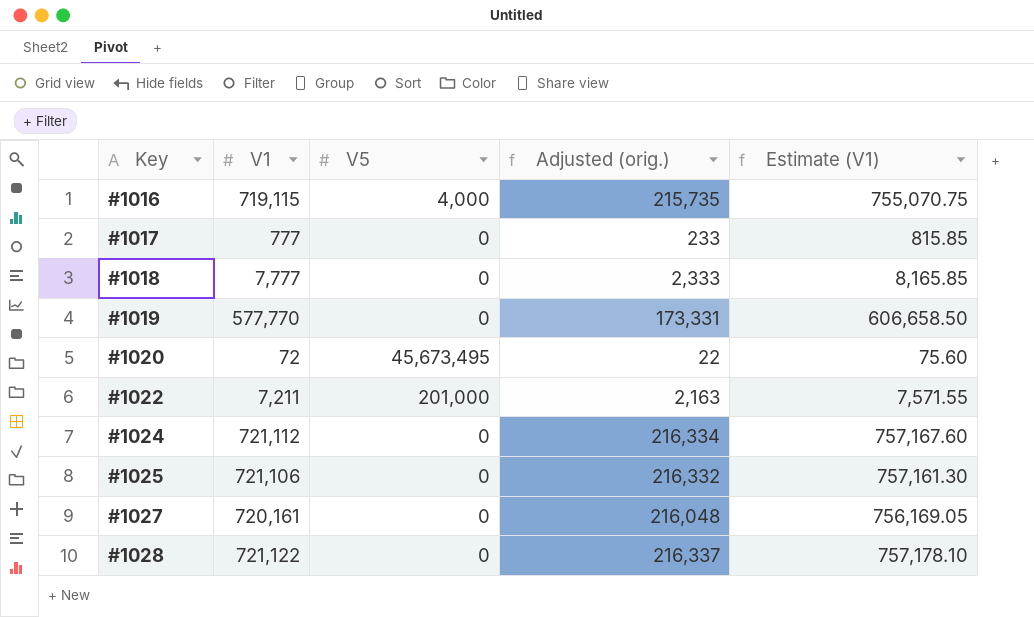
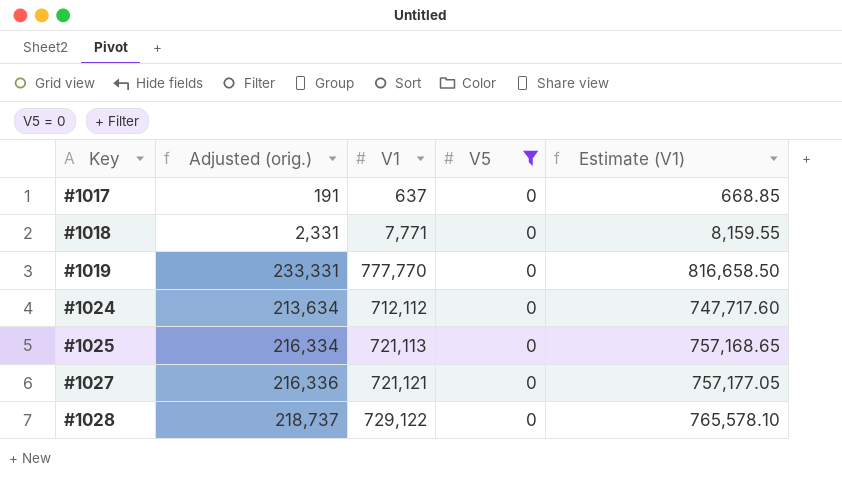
filter: none -> V5 = 0
column Adjusted (orig.) | position: 4 -> 2
#1017 | Adjusted (orig.): 233 -> 191
#1017 | V1: 777 -> 637
#1017 | Estimate (V1): 815.85 -> 668.85
#1018 | Adjusted (orig.): 2,333 -> 2,331
#1018 | V1: 7,777 -> 7,771
#1018 | Estimate (V1): 8,165.85 -> 8,159.55
#1019 | Adjusted (orig.): 173,331 -> 233,331
#1019 | V1: 577,770 -> 777,770
#1019 | Estimate (V1): 606,658.50 -> 816,658.50
#1024 | Adjusted (orig.): 216,334 -> 213,634
#1024 | V1: 721,112 -> 712,112
#1024 | Estimate (V1): 757,167.60 -> 747,717.60
#1025 | Adjusted (orig.): 216,332 -> 216,334
#1025 | V1: 721,106 -> 721,113
#1025 | Estimate (V1): 757,161.30 -> 757,168.65
#1027 | Adjusted (orig.): 216,048 -> 216,336
#1027 | V1: 720,161 -> 721,121
#1027 | Estimate (V1): 756,169.05 -> 757,177.05
#1028 | Adjusted (orig.): 216,337 -> 218,737
#1028 | V1: 721,122 -> 729,122
#1028 | Estimate (V1): 757,178.10 -> 765,578.10

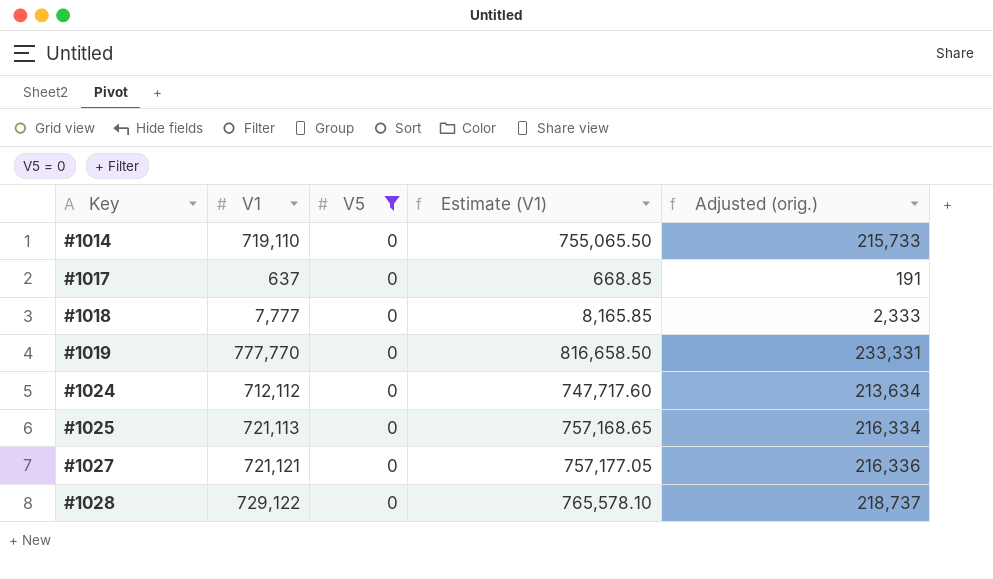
column Adjusted (orig.) | position: 2 -> 5
row #1014: none -> 719,110 | 0 | 755,065.50 | 215,733
#1018 | V1: 7,771 -> 7,777
#1018 | Estimate (V1): 8,159.55 -> 8,165.85
#1018 | Adjusted (orig.): 2,331 -> 2,333

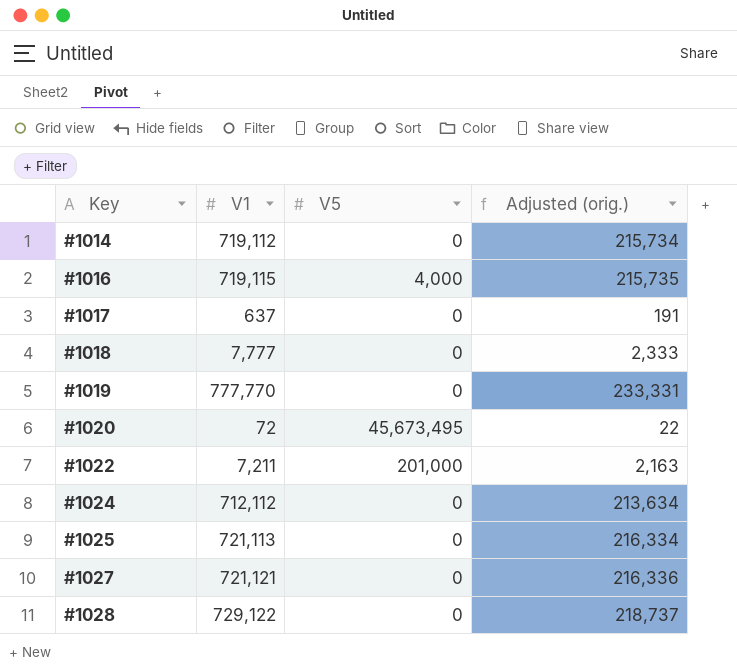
filter: V5 = 0 -> none
column Estimate (V1) | formula: [V1] * 1.05 -> none
#1014 | V1: 719,110 -> 719,112
#1014 | Adjusted (orig.): 215,733 -> 215,734

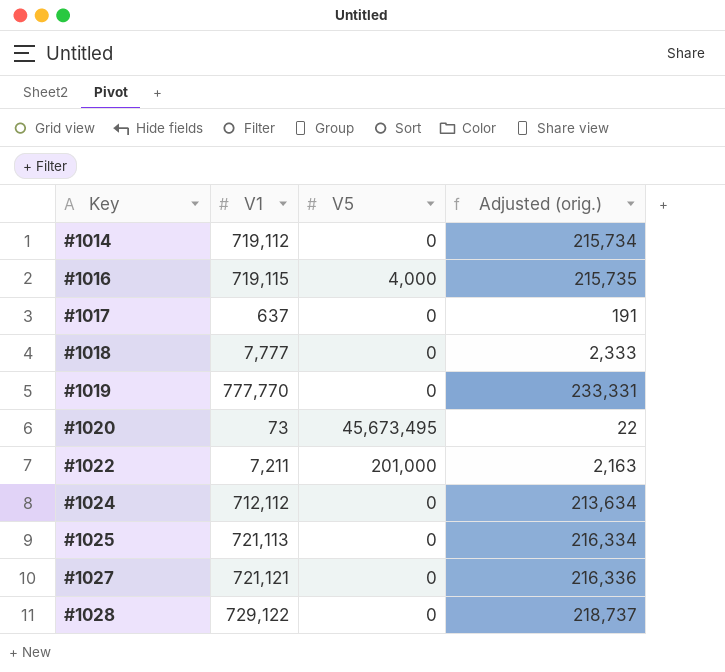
#1020 | V1: 72 -> 73

